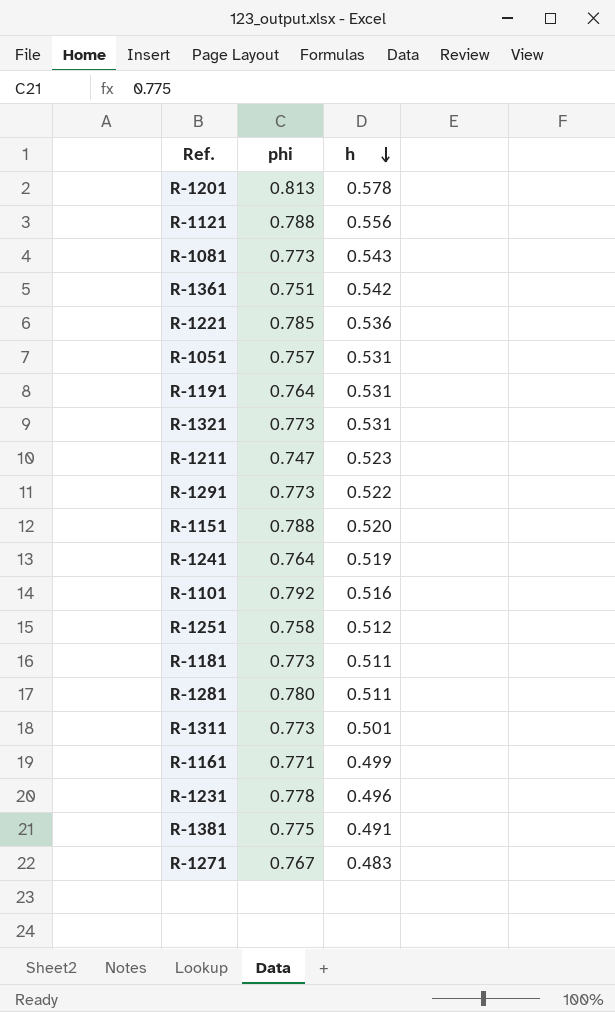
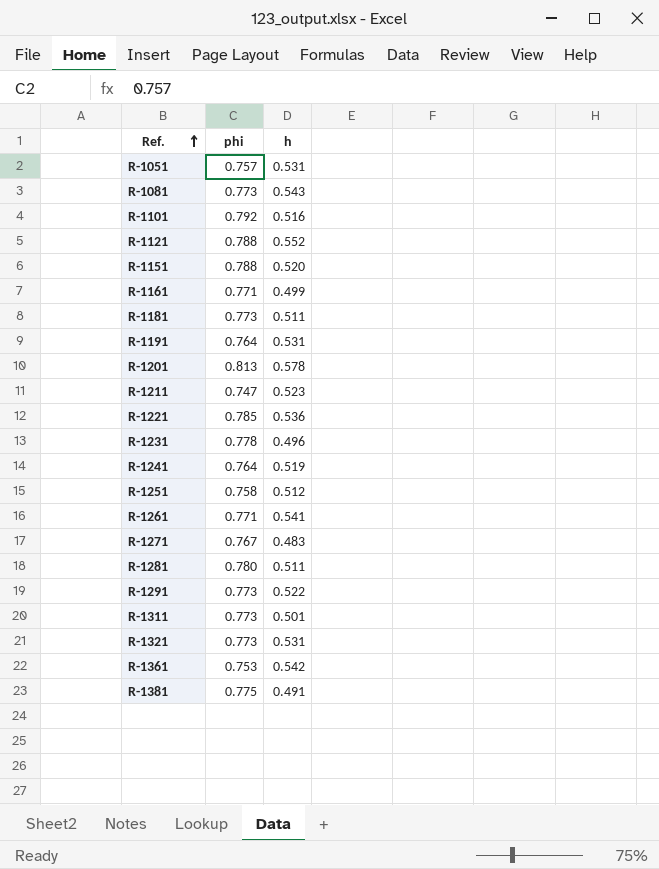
row order: h descending -> Ref. ascending
R-1121 | h: 0.556 -> 0.552
row R-1261: none -> 0.771 | 0.541
R-1361 | phi: 0.751 -> 0.753

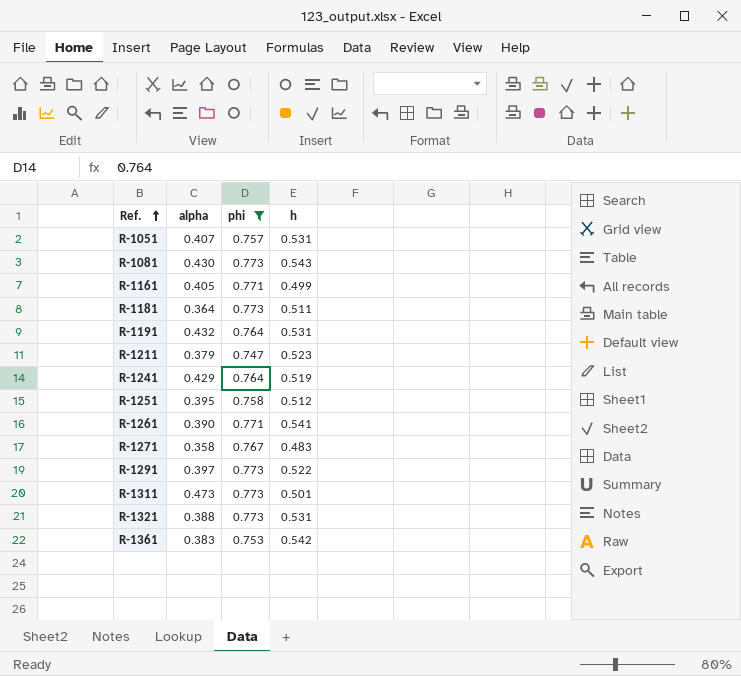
filter: none -> phi <= 0.773
column alpha | position: none -> 2

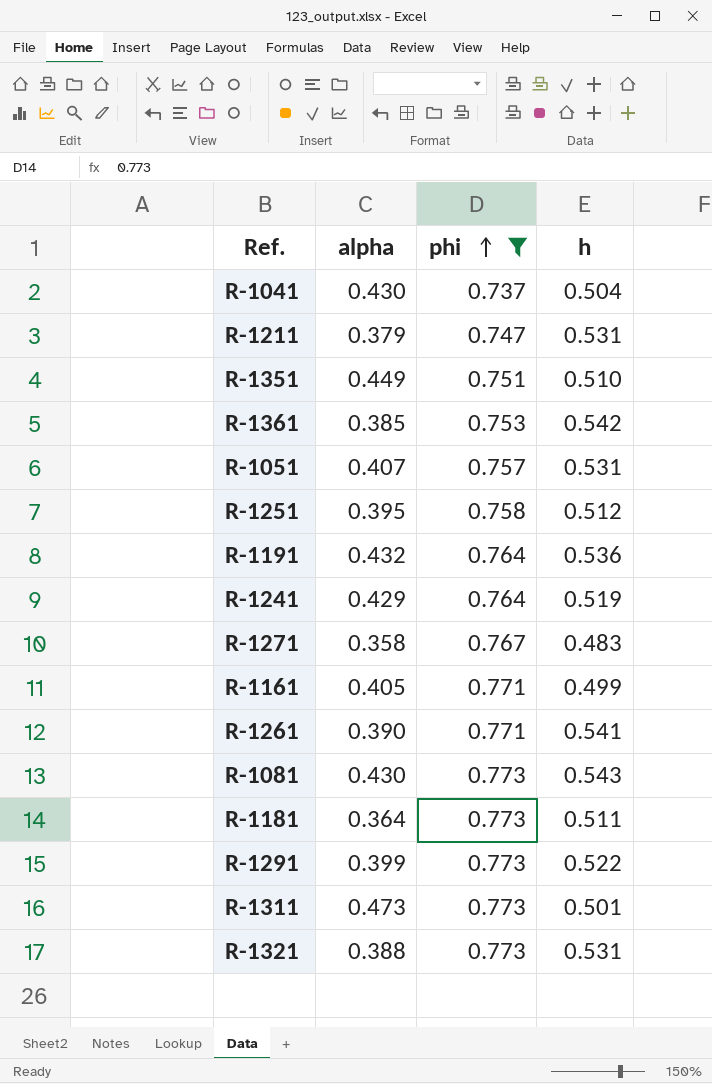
row order: Ref. ascending -> phi ascending
row R-1041: none -> 0.430 | 0.737 | 0.504
R-1211 | h: 0.523 -> 0.531
row R-1351: none -> 0.449 | 0.751 | 0.510
R-1361 | alpha: 0.383 -> 0.385
R-1191 | h: 0.531 -> 0.536
R-1291 | alpha: 0.397 -> 0.399

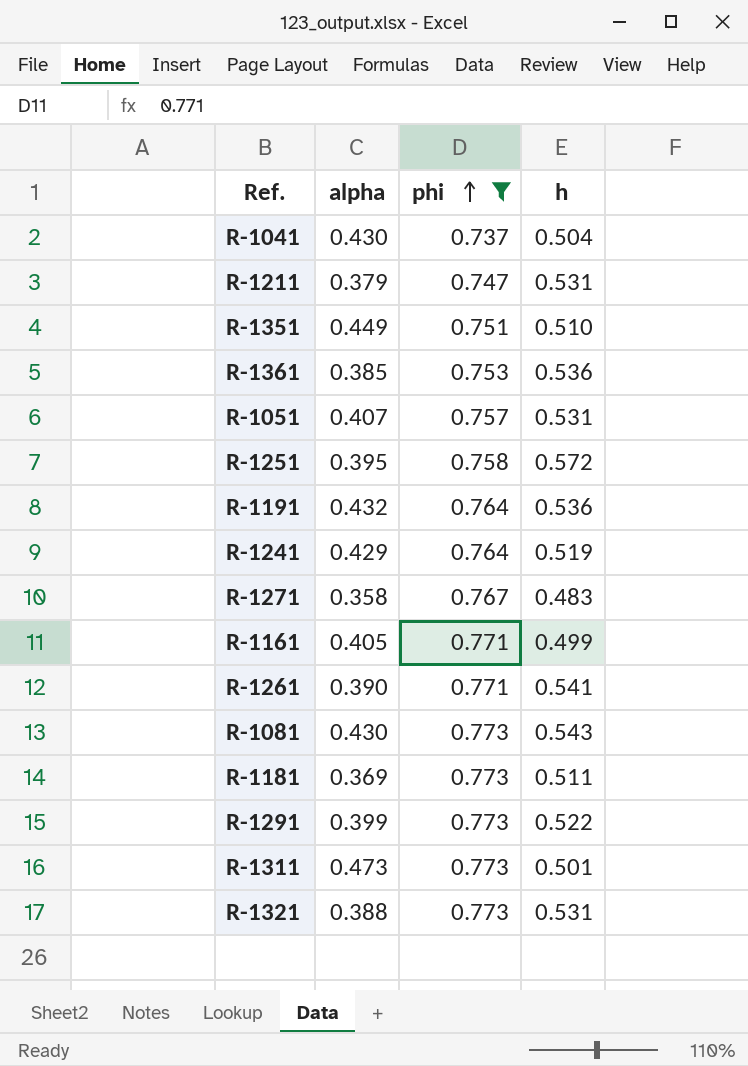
R-1361 | h: 0.542 -> 0.536
R-1251 | h: 0.512 -> 0.572
R-1181 | alpha: 0.364 -> 0.369

